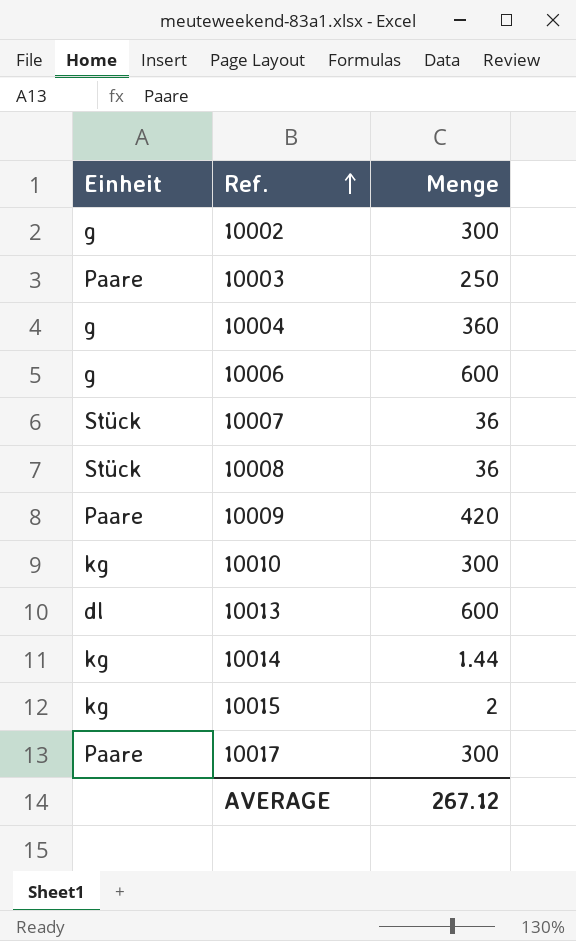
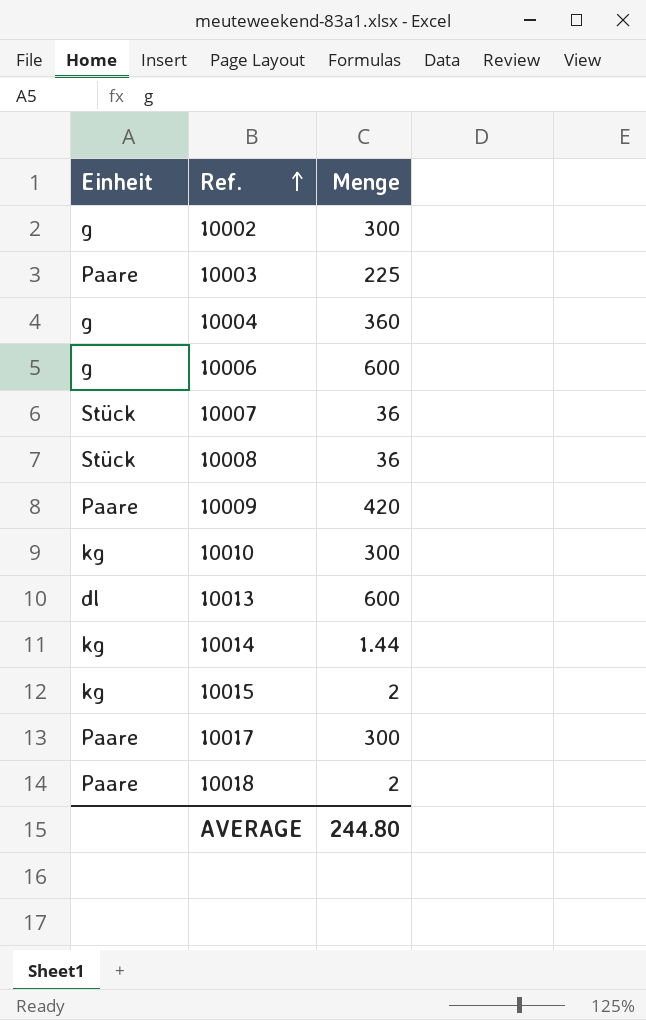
10003 | Menge: 250 -> 225
row 10018: none -> Paare | 2
AVERAGE | Menge: 267.12 -> 244.80

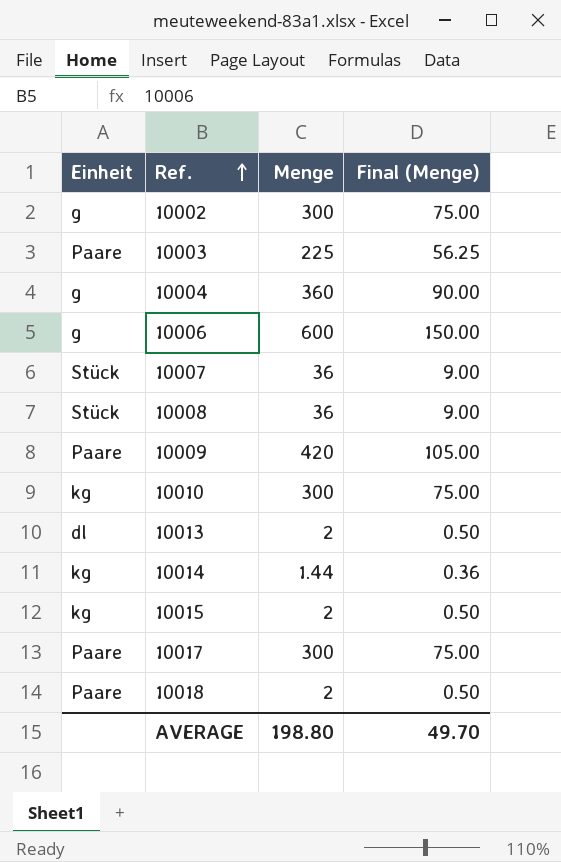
column Final (Menge) | formula: none -> [Menge] * 0.25
10013 | Menge: 600 -> 2
AVERAGE | Menge: 244.80 -> 198.80

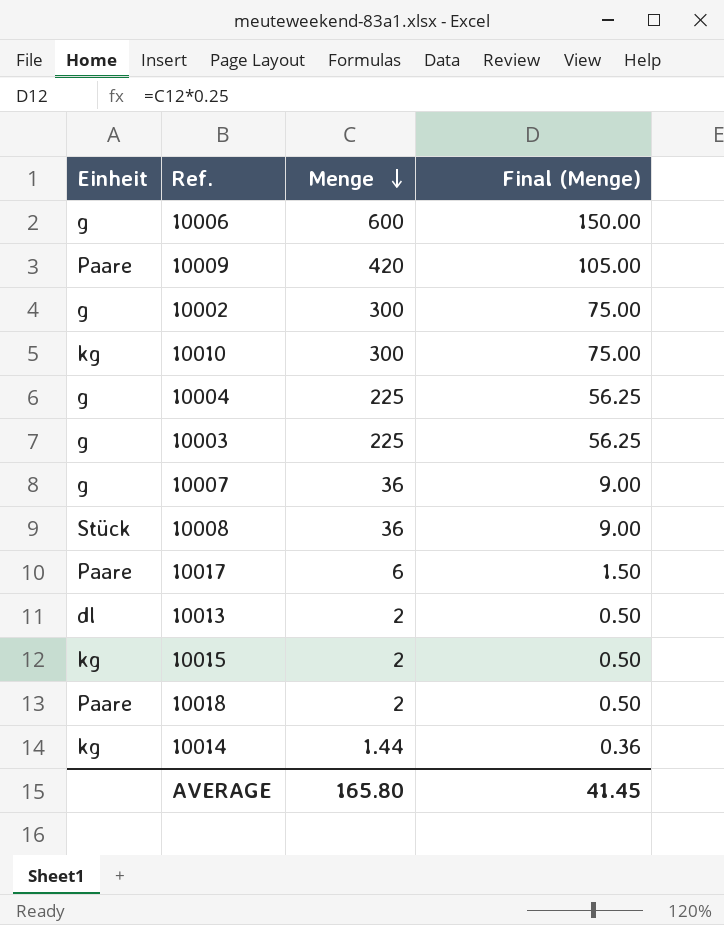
row order: Ref. ascending -> Menge descending
10004 | Menge: 360 -> 225
10004 | Final (Menge): 90.00 -> 56.25
10003 | Einheit: Paare -> g
10007 | Einheit: Stück -> g
10017 | Menge: 300 -> 6
10017 | Final (Menge): 75.00 -> 1.50
AVERAGE | Menge: 198.80 -> 165.80
AVERAGE | Final (Menge): 49.70 -> 41.45

